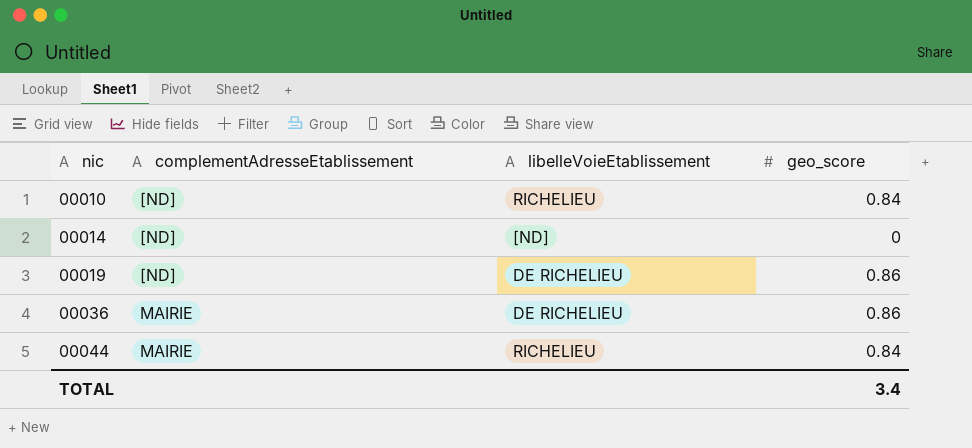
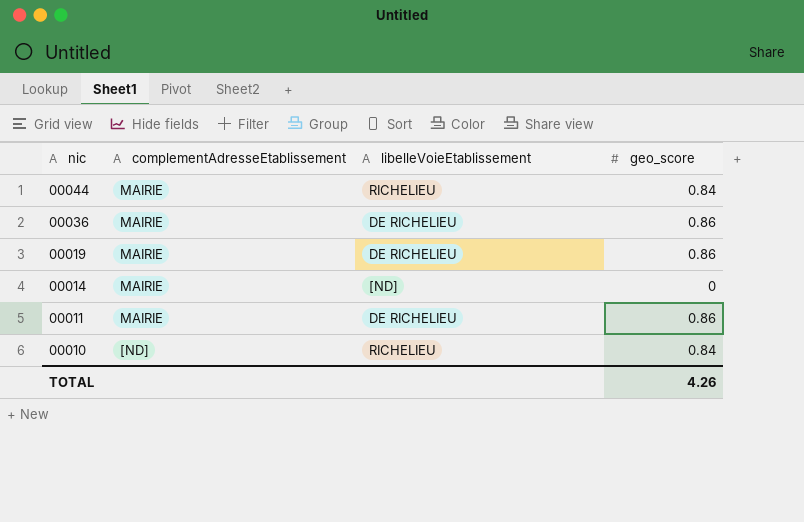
row order: nic ascending -> nic descending
00019 | complementAdresseEtablissement: [ND] -> MAIRIE
00014 | complementAdresseEtablissement: [ND] -> MAIRIE
row 00011: none -> MAIRIE | DE RICHELIEU | 0.86
TOTAL | geo_score: 3.4 -> 4.26

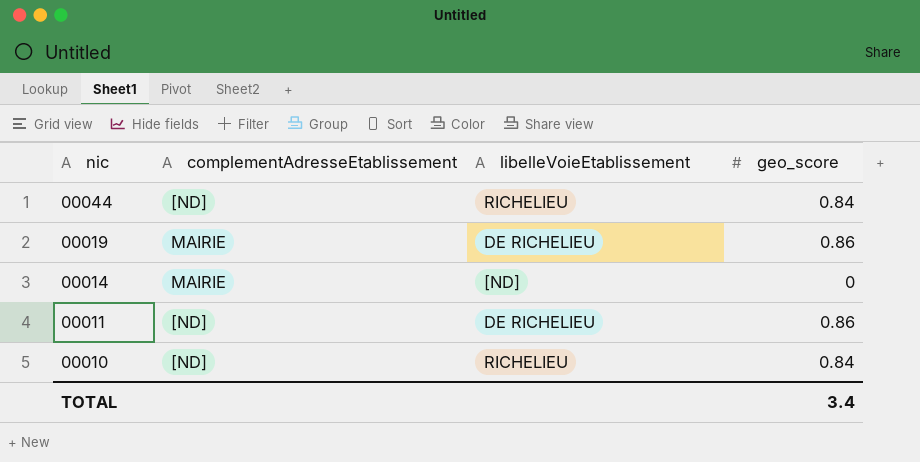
row 00036: MAIRIE | DE RICHELIEU | 0.86 -> none
00044 | complementAdresseEtablissement: MAIRIE -> [ND]
00011 | complementAdresseEtablissement: MAIRIE -> [ND]
TOTAL | geo_score: 4.26 -> 3.4

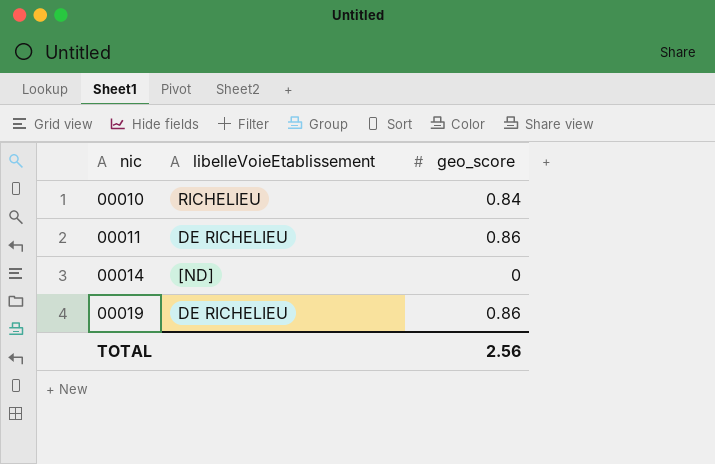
row order: nic descending -> nic ascending
column complementAdresseEtablissement | position: 2 -> none
row 00044: [ND] | RICHELIEU | 0.84 -> none
TOTAL | geo_score: 3.4 -> 2.56

